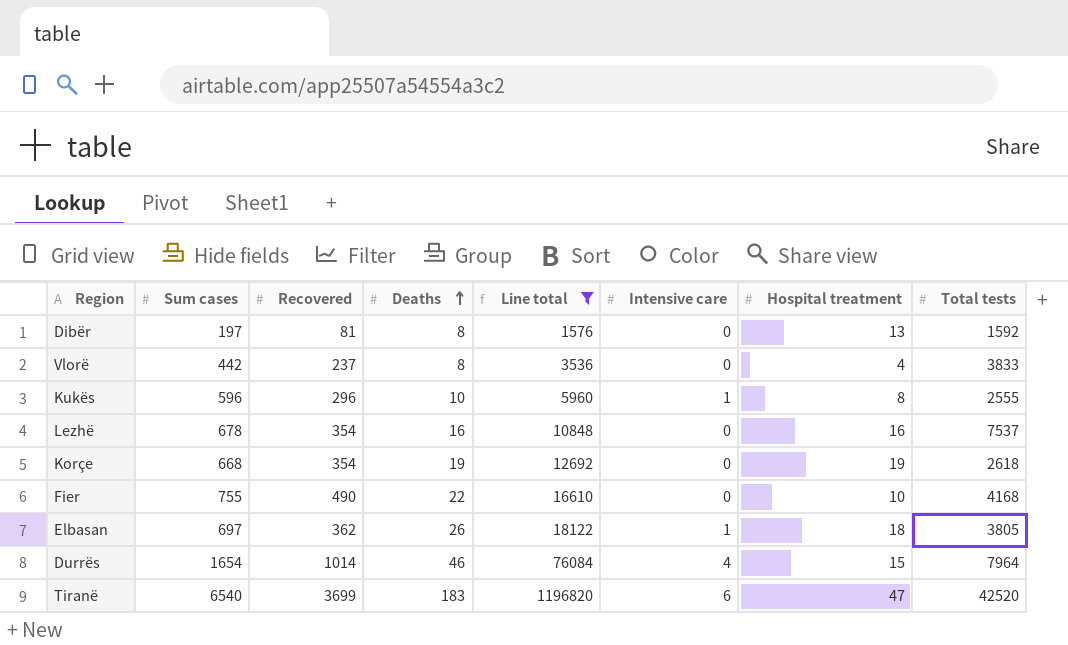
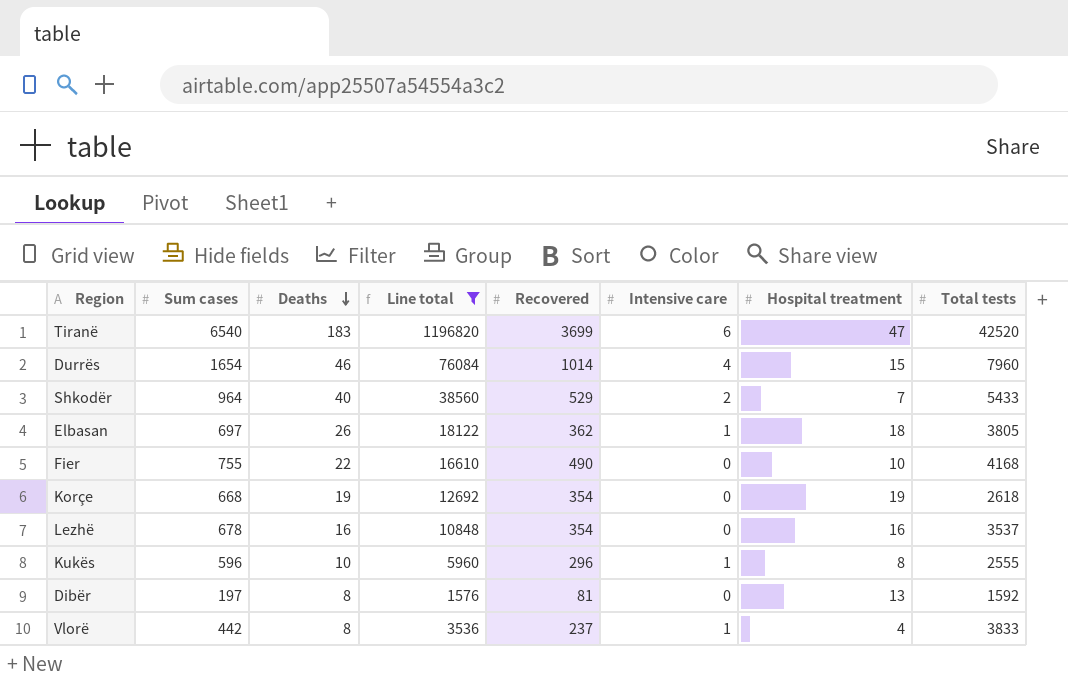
row order: Deaths ascending -> Deaths descending
column Recovered | position: 3 -> 5
Durrës | Total tests: 7964 -> 7960
row Shkodër: none -> 964 | 40 | 38560 | 529 | 2 | 7 | 5433
Lezhë | Total tests: 7537 -> 3537
Vlorë | Intensive care: 0 -> 1

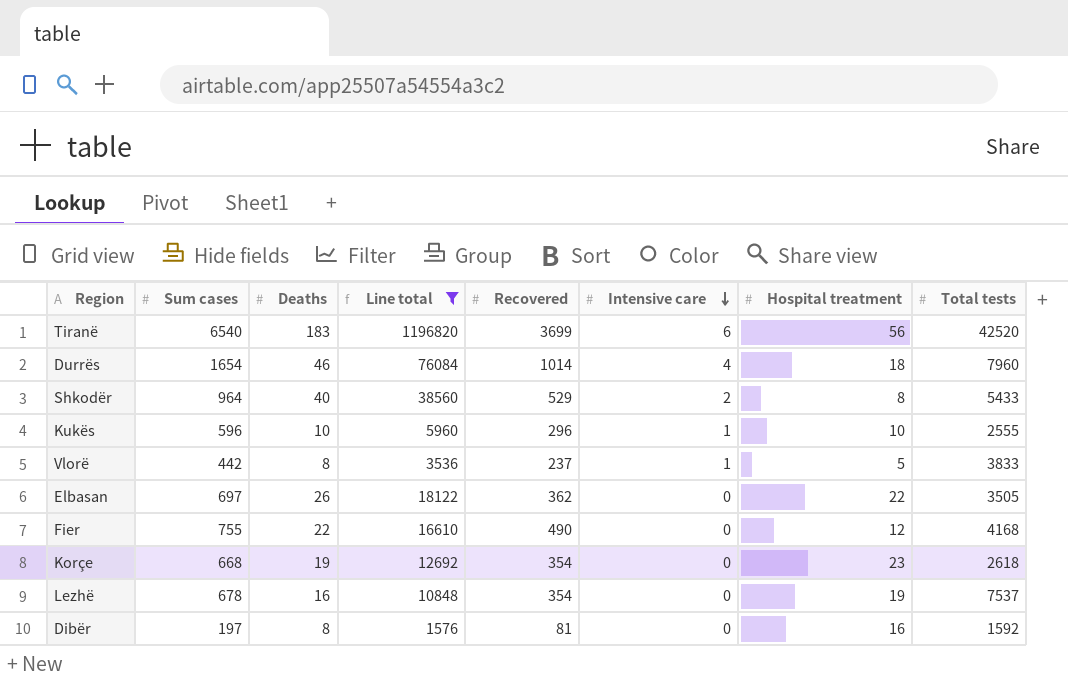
row order: Deaths descending -> Intensive care descending
Tiranë | Hospital treatment: 47 -> 56
Durrës | Hospital treatment: 15 -> 18
Shkodër | Hospital treatment: 7 -> 8
Kukës | Hospital treatment: 8 -> 10
Vlorë | Hospital treatment: 4 -> 5
Elbasan | Intensive care: 1 -> 0
Elbasan | Hospital treatment: 18 -> 22
Elbasan | Total tests: 3805 -> 3505
Fier | Hospital treatment: 10 -> 12
Korçe | Hospital treatment: 19 -> 23
Lezhë | Hospital treatment: 16 -> 19
Lezhë | Total tests: 3537 -> 7537
Dibër | Hospital treatment: 13 -> 16

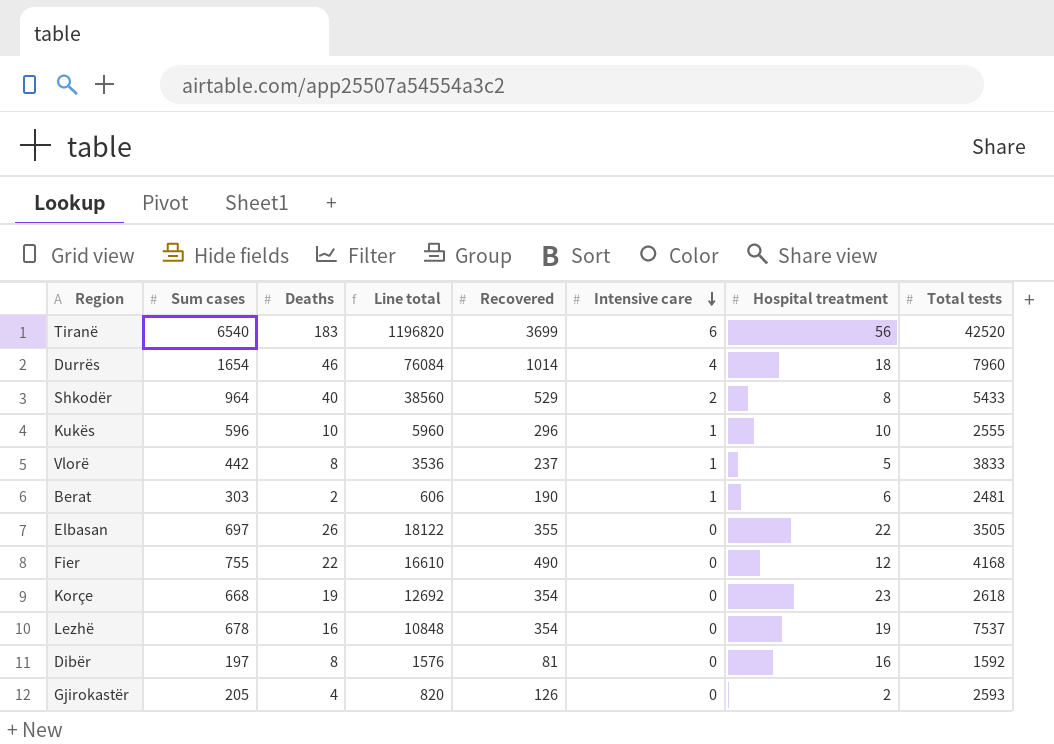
filter: Line total >= 1576 -> none
Elbasan | Recovered: 362 -> 355

